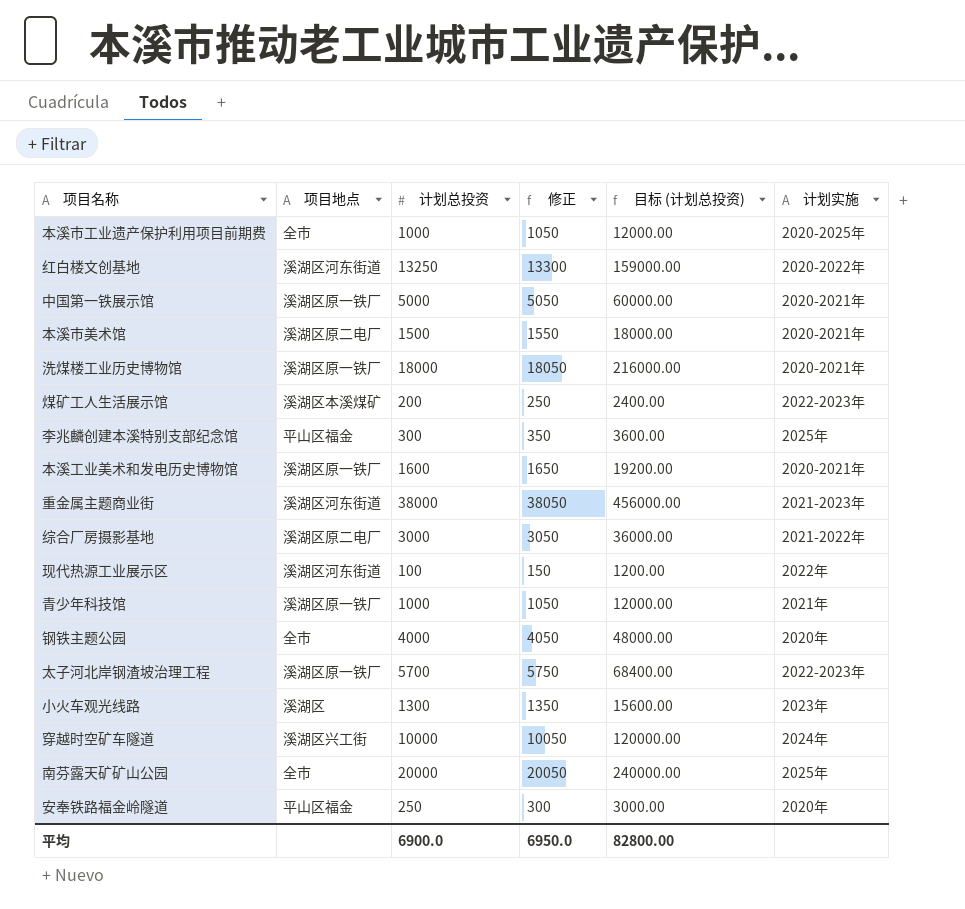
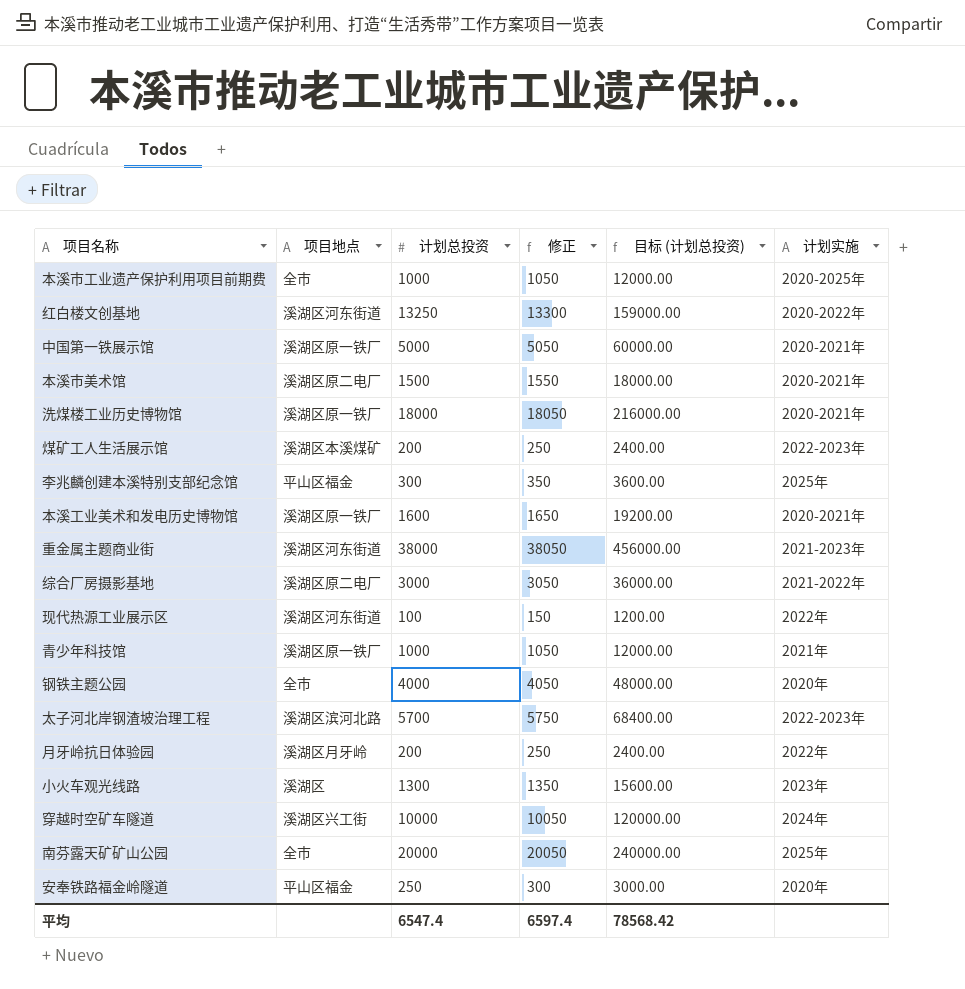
太子河北岸钢渣坡治理工程 | 项目地点: 溪湖区原一铁厂 -> 溪湖区滨河北路
row 月牙岭抗日体验园: none -> 溪湖区月牙岭 | 200 | 250 | 2400.00 | 2022年
平均 | 计划总投资: 6900.0 -> 6547.4
平均 | 修正: 6950.0 -> 6597.4
平均 | 目标 (计划总投资): 82800.00 -> 78568.42

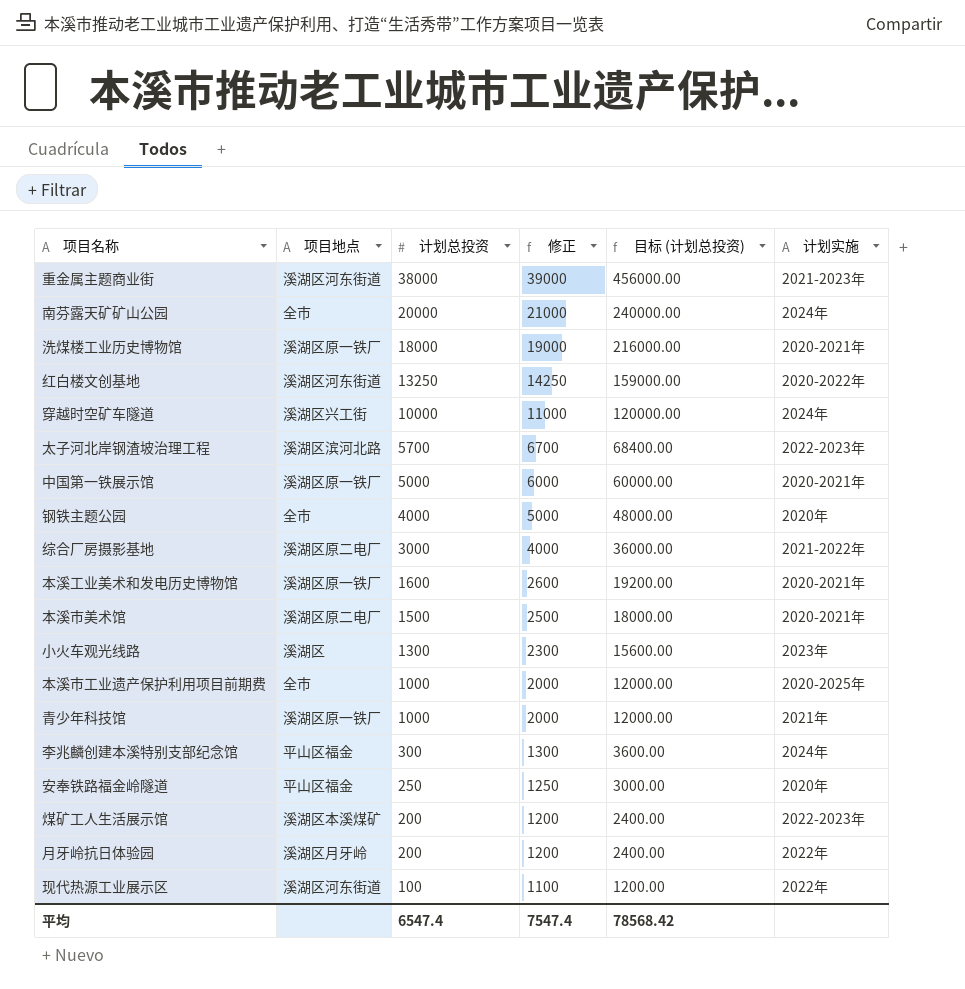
row order: none -> 计划总投资 descending
column 修正 | formula: [计划总投资] + 50 -> [计划总投资] + 1000
南芬露天矿矿山公园 | 计划实施: 2025年 -> 2024年
李兆麟创建本溪特别支部纪念馆 | 计划实施: 2025年 -> 2024年
平均 | 修正: 6597.4 -> 7547.4

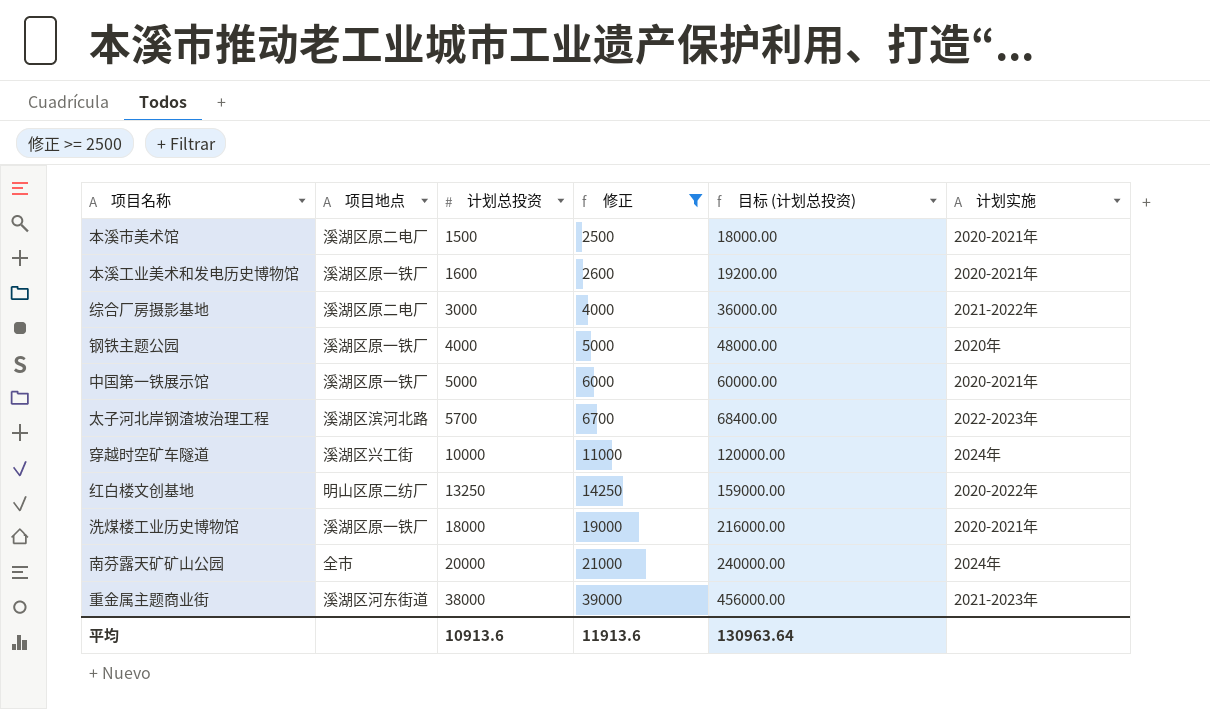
filter: none -> 修正 >= 2500
row order: 计划总投资 descending -> 计划总投资 ascending
钢铁主题公园 | 项目地点: 全市 -> 溪湖区原一铁厂
红白楼文创基地 | 项目地点: 溪湖区河东街道 -> 明山区原二纺厂
平均 | 计划总投资: 6547.4 -> 10913.6
平均 | 修正: 7547.4 -> 11913.6
平均 | 目标 (计划总投资): 78568.42 -> 130963.64

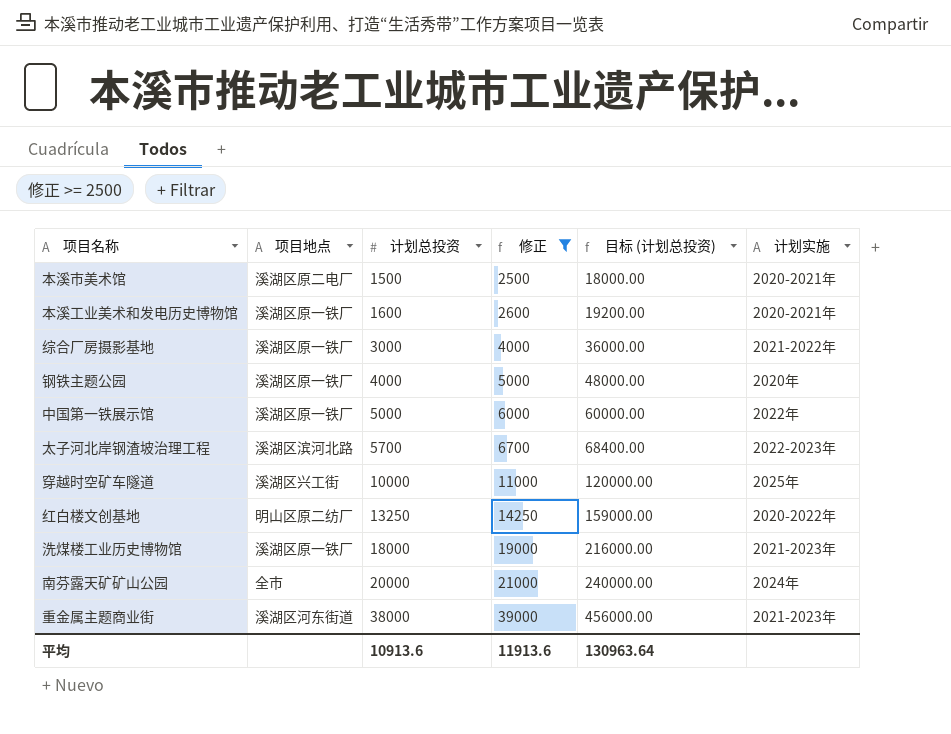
综合厂房摄影基地 | 项目地点: 溪湖区原二电厂 -> 溪湖区原一铁厂
中国第一铁展示馆 | 计划实施: 2020-2021年 -> 2022年
穿越时空矿车隧道 | 计划实施: 2024年 -> 2025年
洗煤楼工业历史博物馆 | 计划实施: 2020-2021年 -> 2021-2023年

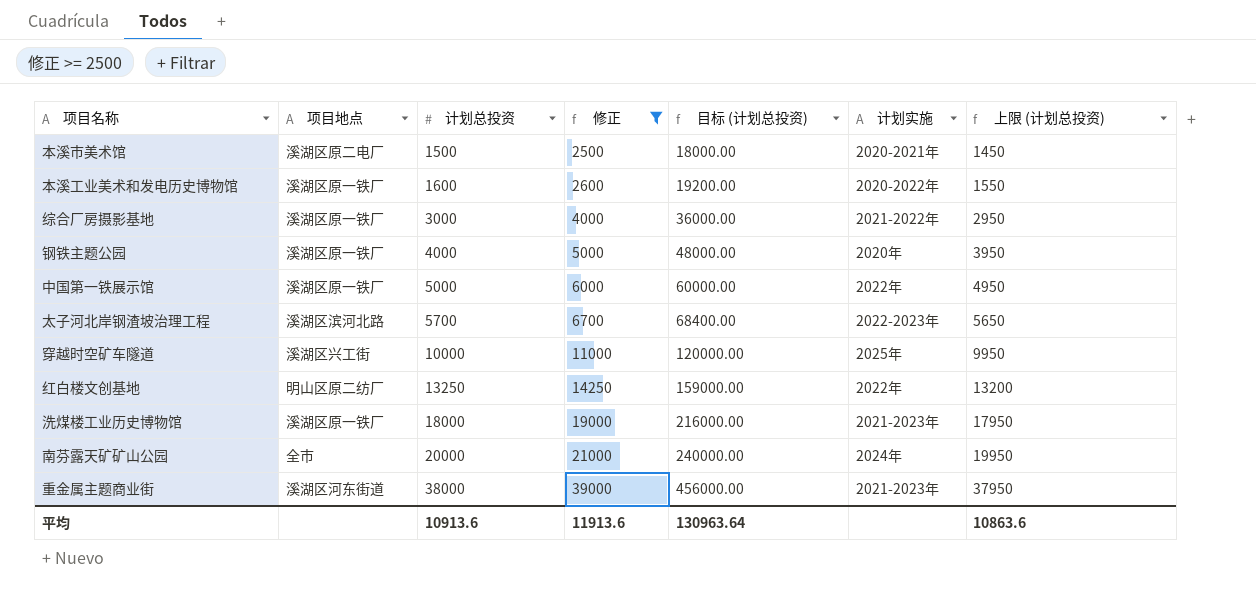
column 上限 (计划总投资) | formula: none -> [计划总投资] - 50
本溪工业美术和发电历史博物馆 | 计划实施: 2020-2021年 -> 2020-2022年
红白楼文创基地 | 计划实施: 2020-2022年 -> 2022年

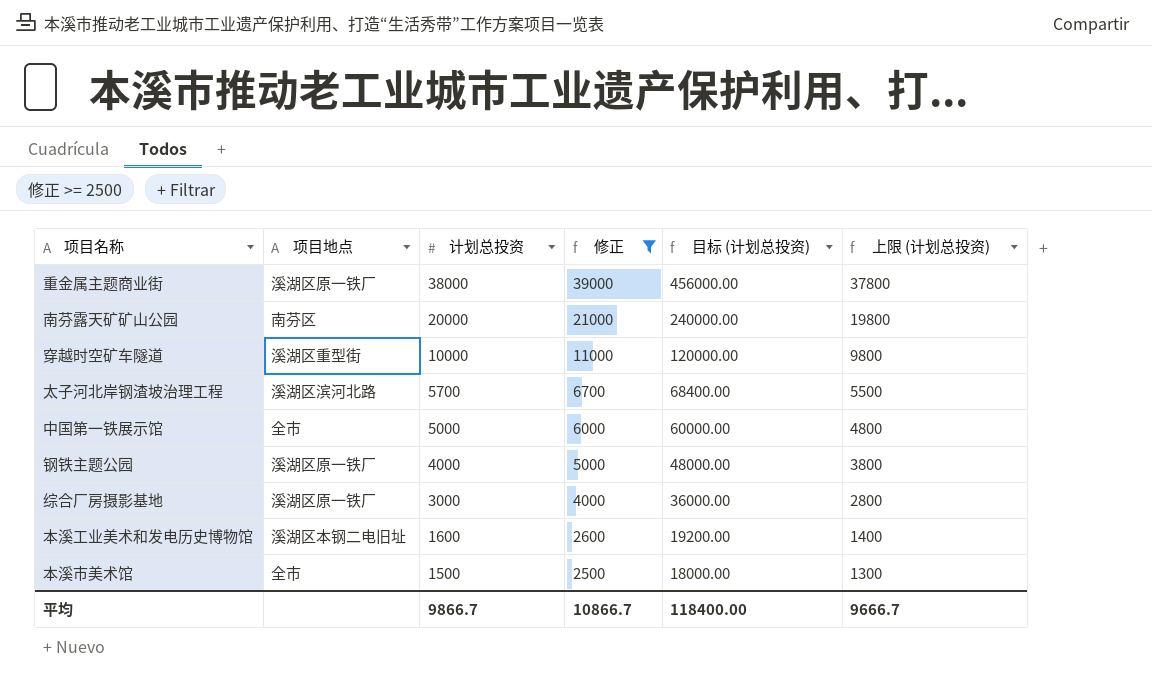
row order: 计划总投资 ascending -> 计划总投资 descending
column 计划实施 | position: 6 -> none
column 上限 (计划总投资) | formula: [计划总投资] - 50 -> [计划总投资] - 200
row 红白楼文创基地: 明山区原二纺厂 | 13250 | 14250 | 159000.00 | 2022年 | 13200 -> none
row 洗煤楼工业历史博物馆: 溪湖区原一铁厂 | 18000 | 19000 | 216000.00 | 2021-2023年 | 17950 -> none
重金属主题商业街 | 项目地点: 溪湖区河东街道 -> 溪湖区原一铁厂
南芬露天矿矿山公园 | 项目地点: 全市 -> 南芬区
穿越时空矿车隧道 | 项目地点: 溪湖区兴工街 -> 溪湖区重型街
中国第一铁展示馆 | 项目地点: 溪湖区原一铁厂 -> 全市
本溪工业美术和发电历史博物馆 | 项目地点: 溪湖区原一铁厂 -> 溪湖区本钢二电旧址
本溪市美术馆 | 项目地点: 溪湖区原二电厂 -> 全市
平均 | 计划总投资: 10913.6 -> 9866.7
平均 | 修正: 11913.6 -> 10866.7
平均 | 目标 (计划总投资): 130963.64 -> 118400.00
平均 | 上限 (计划总投资): 10863.6 -> 9666.7

